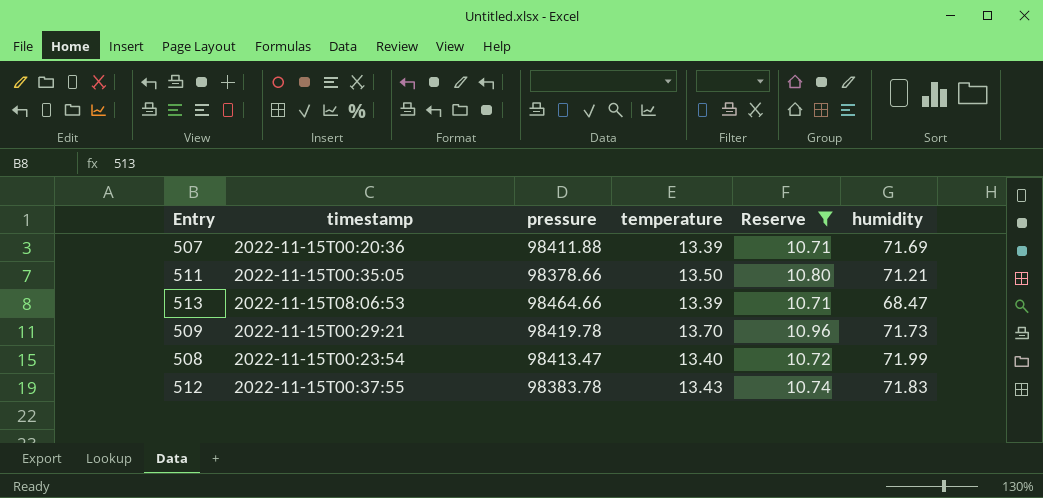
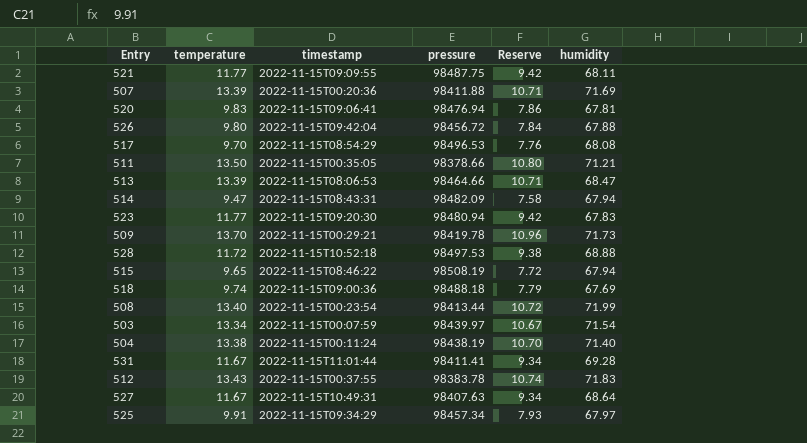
filter: Reserve >= 10.71 -> none
column temperature | position: 4 -> 2
508 | pressure: 98413.47 -> 98413.44

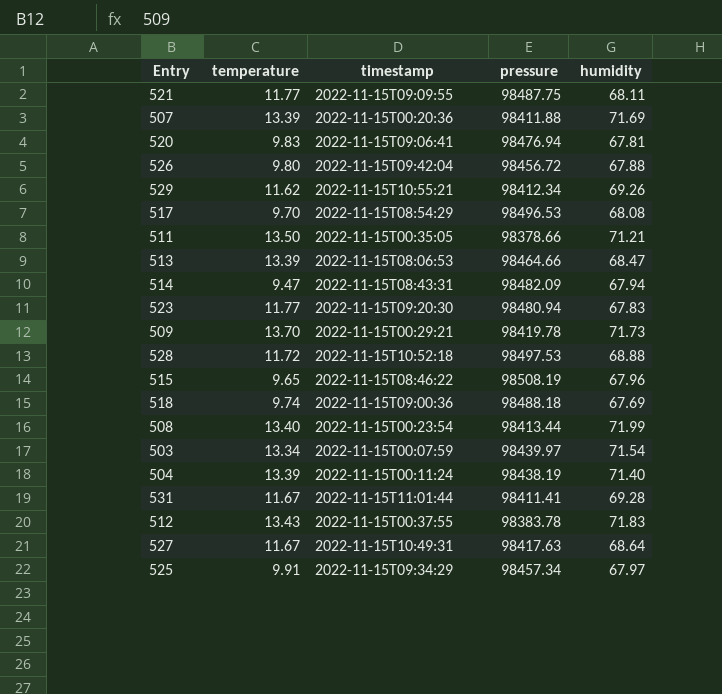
column Reserve | formula: [temperature] * 0.8 -> none
row 529: none -> 11.62 | 2022-11-15T10:55:21 | 98412.34 | 69.26
515 | humidity: 67.94 -> 67.96
504 | temperature: 13.38 -> 13.39
527 | pressure: 98407.63 -> 98417.63

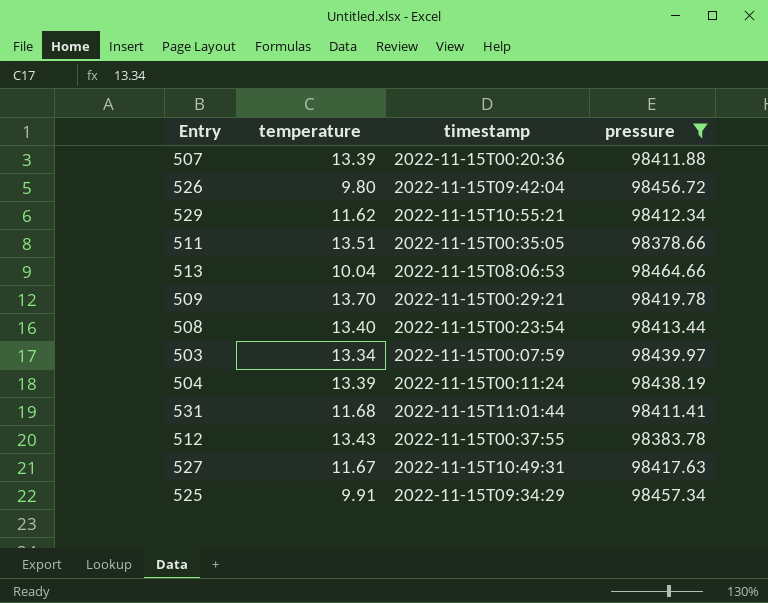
filter: none -> pressure <= 98464.66
column humidity | position: 5 -> none
511 | temperature: 13.50 -> 13.51
513 | temperature: 13.39 -> 10.04
531 | temperature: 11.67 -> 11.68

